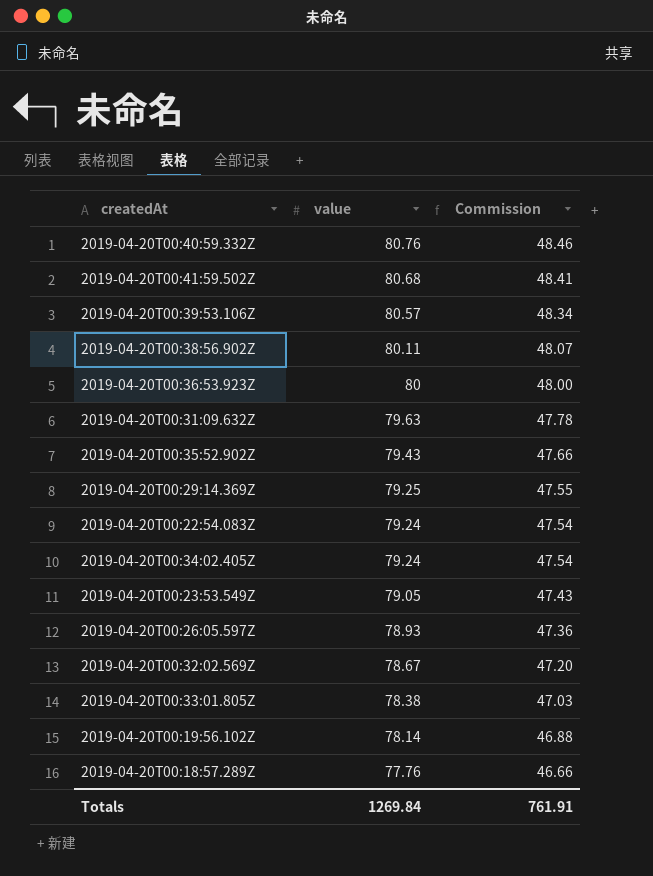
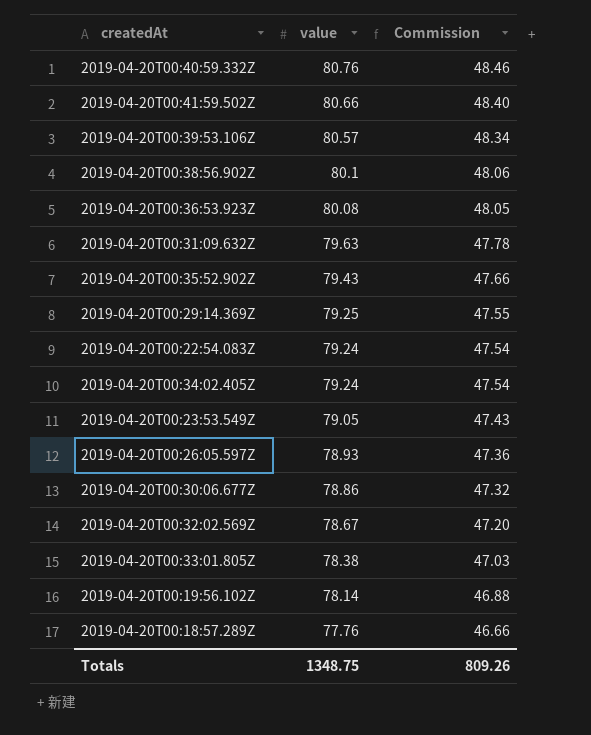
2019-04-20T00:41:59.502Z | value: 80.68 -> 80.66
2019-04-20T00:41:59.502Z | Commission: 48.41 -> 48.40
2019-04-20T00:38:56.902Z | value: 80.11 -> 80.1
2019-04-20T00:38:56.902Z | Commission: 48.07 -> 48.06
2019-04-20T00:36:53.923Z | value: 80 -> 80.08
2019-04-20T00:36:53.923Z | Commission: 48.00 -> 48.05
row 2019-04-20T00:30:06.677Z: none -> 78.86 | 47.32
Totals | value: 1269.84 -> 1348.75
Totals | Commission: 761.91 -> 809.26

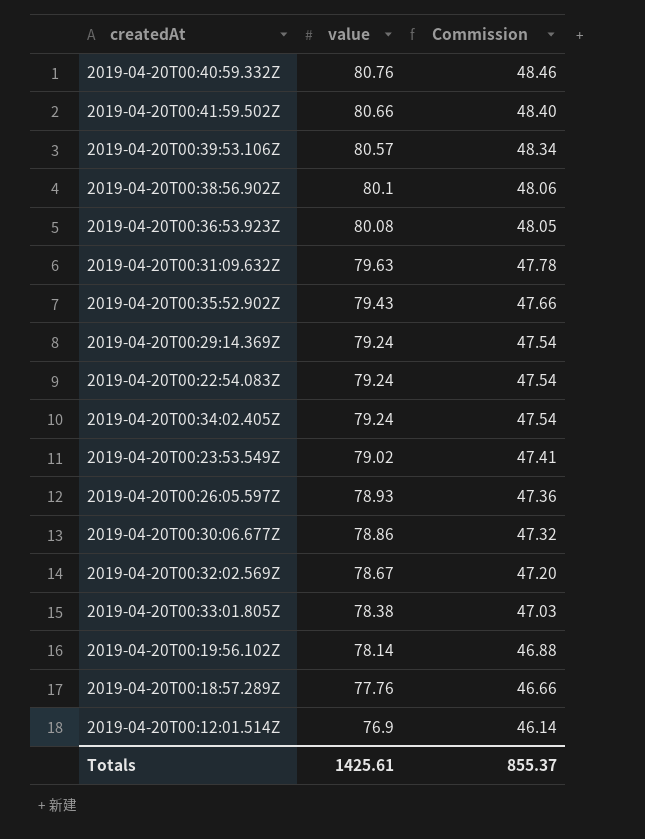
2019-04-20T00:29:14.369Z | value: 79.25 -> 79.24
2019-04-20T00:29:14.369Z | Commission: 47.55 -> 47.54
2019-04-20T00:23:53.549Z | value: 79.05 -> 79.02
2019-04-20T00:23:53.549Z | Commission: 47.43 -> 47.41
row 2019-04-20T00:12:01.514Z: none -> 76.9 | 46.14
Totals | value: 1348.75 -> 1425.61
Totals | Commission: 809.26 -> 855.37

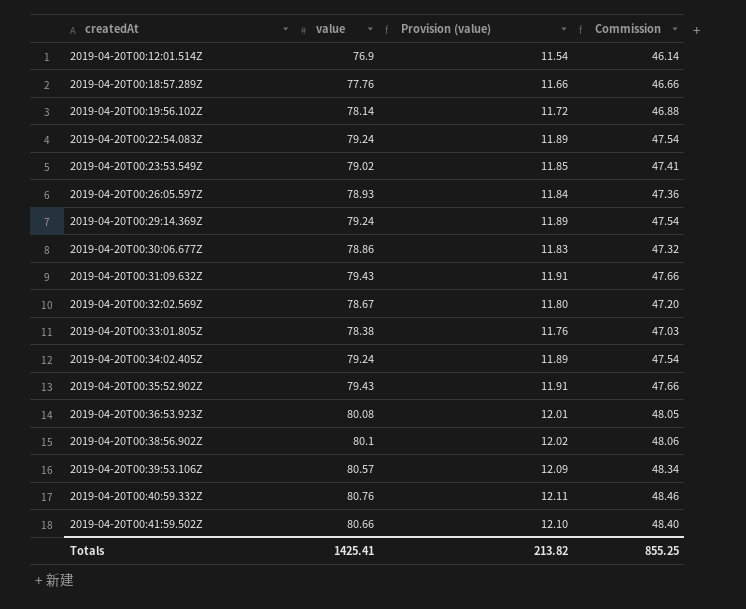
row order: value descending -> createdAt ascending
column Provision (value) | formula: none -> [value] * 0.15
2019-04-20T00:31:09.632Z | value: 79.63 -> 79.43
2019-04-20T00:31:09.632Z | Commission: 47.78 -> 47.66
Totals | value: 1425.61 -> 1425.41
Totals | Commission: 855.37 -> 855.25

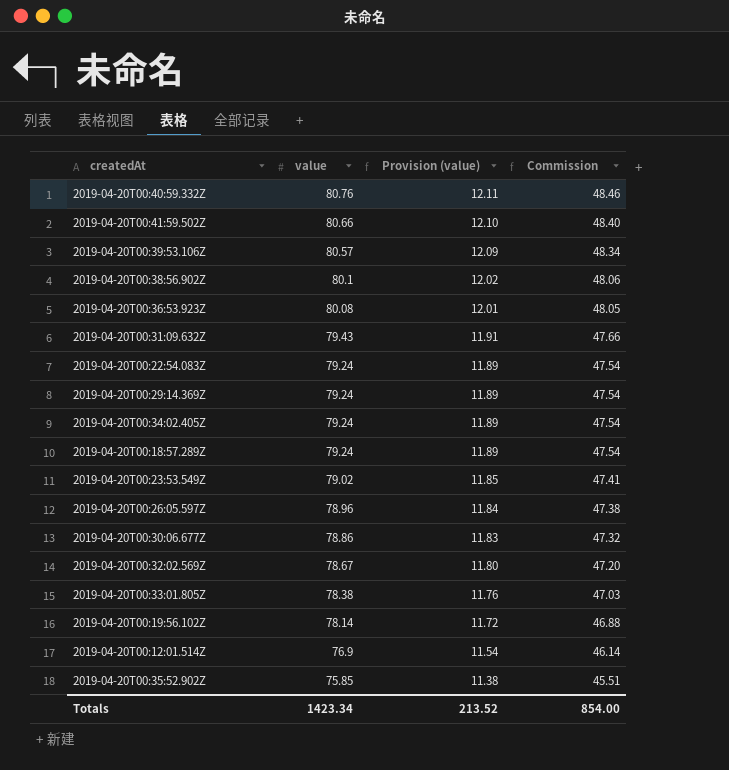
row order: createdAt ascending -> value descending
2019-04-20T00:18:57.289Z | value: 77.76 -> 79.24
2019-04-20T00:18:57.289Z | Provision (value): 11.66 -> 11.89
2019-04-20T00:18:57.289Z | Commission: 46.66 -> 47.54
2019-04-20T00:26:05.597Z | value: 78.93 -> 78.96
2019-04-20T00:26:05.597Z | Commission: 47.36 -> 47.38
2019-04-20T00:35:52.902Z | value: 79.43 -> 75.85
2019-04-20T00:35:52.902Z | Provision (value): 11.91 -> 11.38
2019-04-20T00:35:52.902Z | Commission: 47.66 -> 45.51
Totals | value: 1425.41 -> 1423.34
Totals | Provision (value): 213.82 -> 213.52
Totals | Commission: 855.25 -> 854.00

